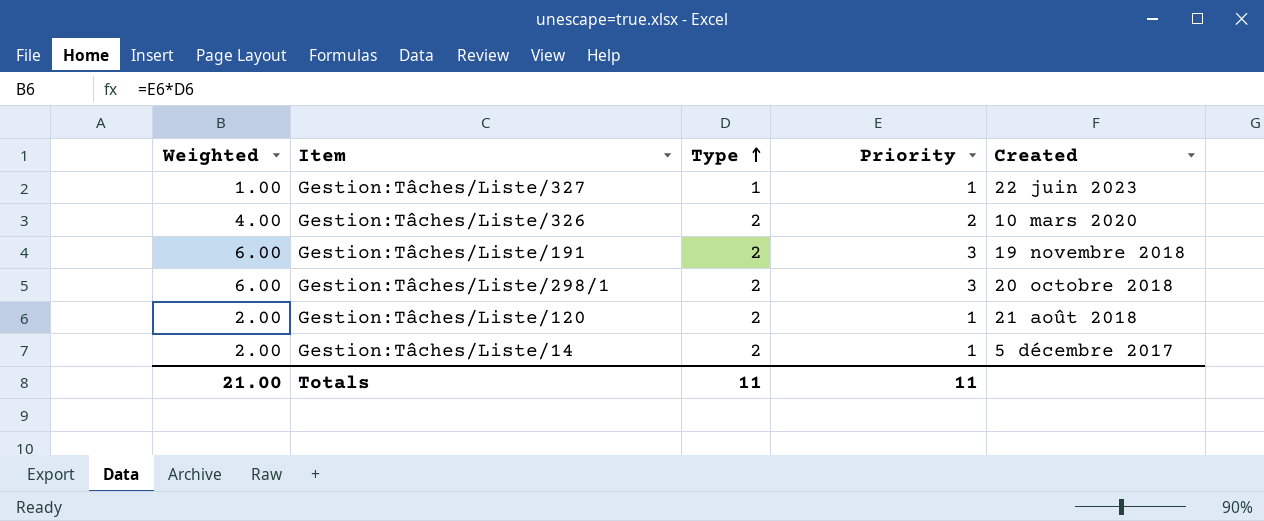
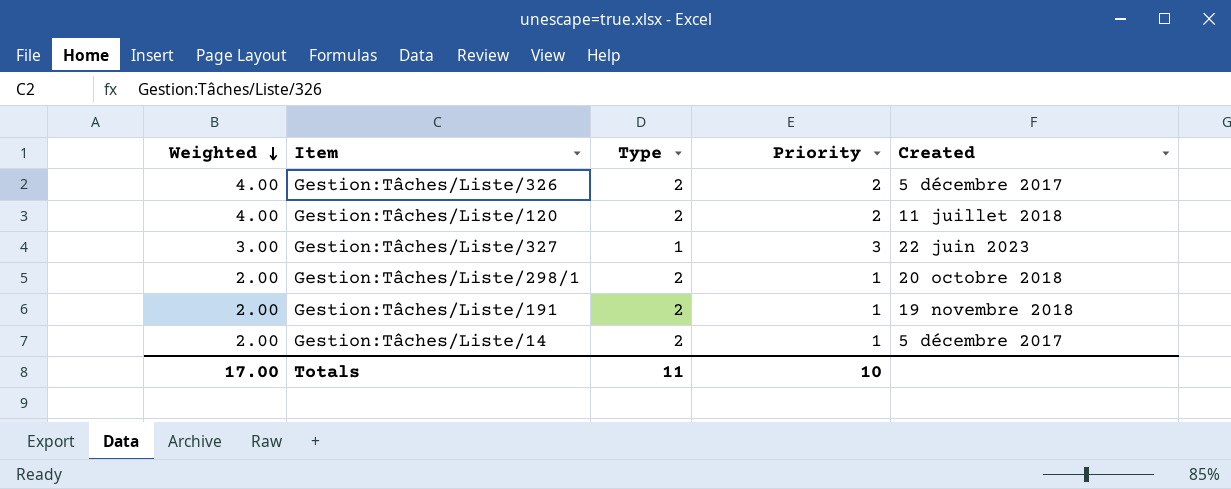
row order: Type ascending -> Weighted descending
Gestion:Tâches/Liste/326 | Created: 10 mars 2020 -> 5 décembre 2017
Gestion:Tâches/Liste/120 | Weighted: 2.00 -> 4.00
Gestion:Tâches/Liste/120 | Priority: 1 -> 2
Gestion:Tâches/Liste/120 | Created: 21 août 2018 -> 11 juillet 2018
Gestion:Tâches/Liste/327 | Weighted: 1.00 -> 3.00
Gestion:Tâches/Liste/327 | Priority: 1 -> 3
Gestion:Tâches/Liste/298/1 | Weighted: 6.00 -> 2.00
Gestion:Tâches/Liste/298/1 | Priority: 3 -> 1
Gestion:Tâches/Liste/191 | Weighted: 6.00 -> 2.00
Gestion:Tâches/Liste/191 | Priority: 3 -> 1
Totals | Weighted: 21.00 -> 17.00
Totals | Priority: 11 -> 10

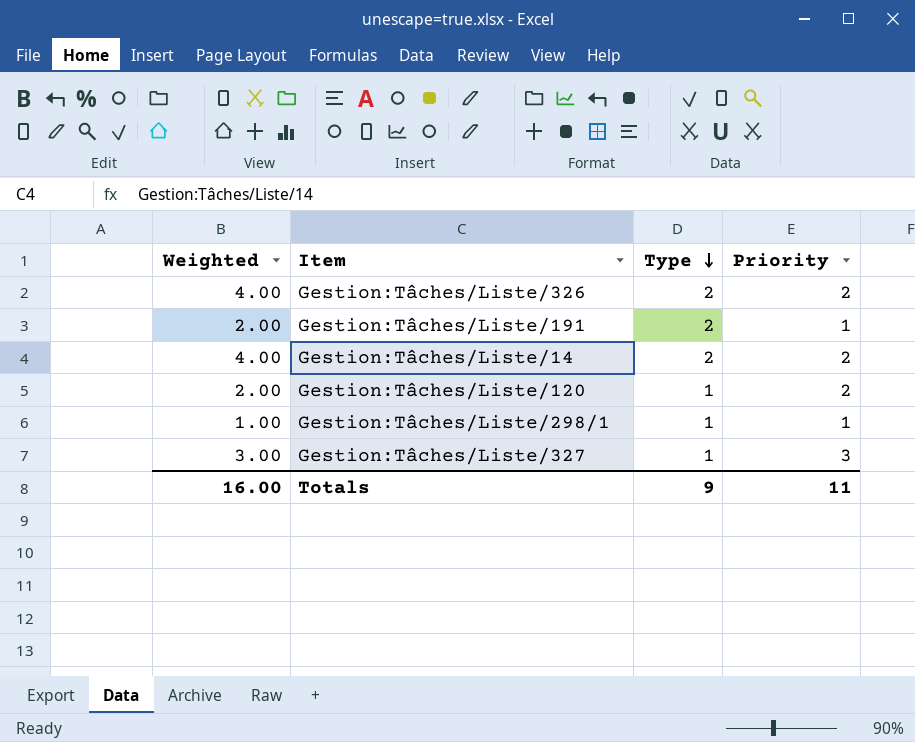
row order: Weighted descending -> Type descending
column Created | position: 5 -> none
Gestion:Tâches/Liste/14 | Weighted: 2.00 -> 4.00
Gestion:Tâches/Liste/14 | Priority: 1 -> 2
Gestion:Tâches/Liste/120 | Weighted: 4.00 -> 2.00
Gestion:Tâches/Liste/120 | Type: 2 -> 1
Gestion:Tâches/Liste/298/1 | Weighted: 2.00 -> 1.00
Gestion:Tâches/Liste/298/1 | Type: 2 -> 1
Totals | Weighted: 17.00 -> 16.00
Totals | Type: 11 -> 9
Totals | Priority: 10 -> 11

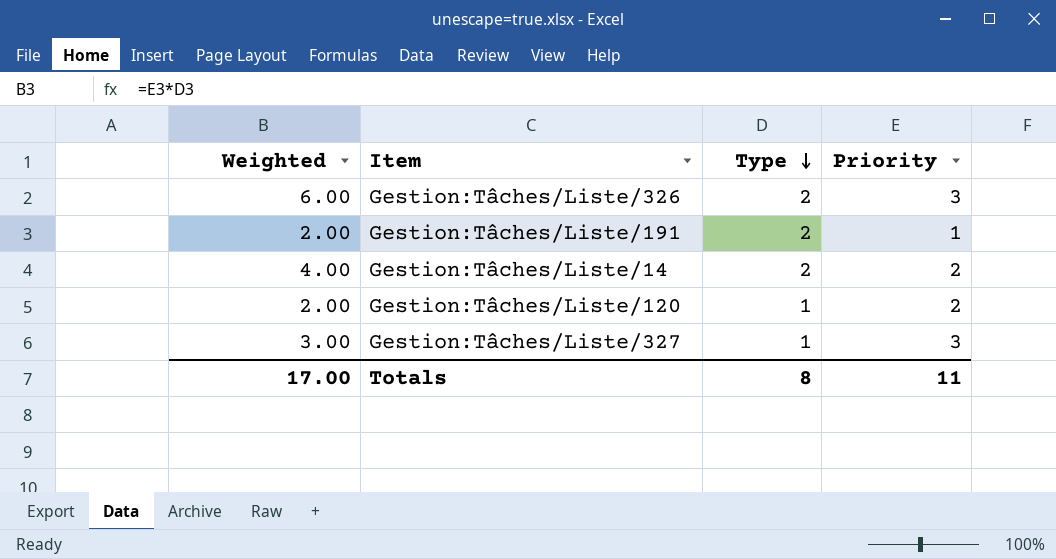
row Gestion:Tâches/Liste/298/1: 1.00 | 1 | 1 -> none
Gestion:Tâches/Liste/326 | Weighted: 4.00 -> 6.00
Gestion:Tâches/Liste/326 | Priority: 2 -> 3
Totals | Weighted: 16.00 -> 17.00
Totals | Type: 9 -> 8

